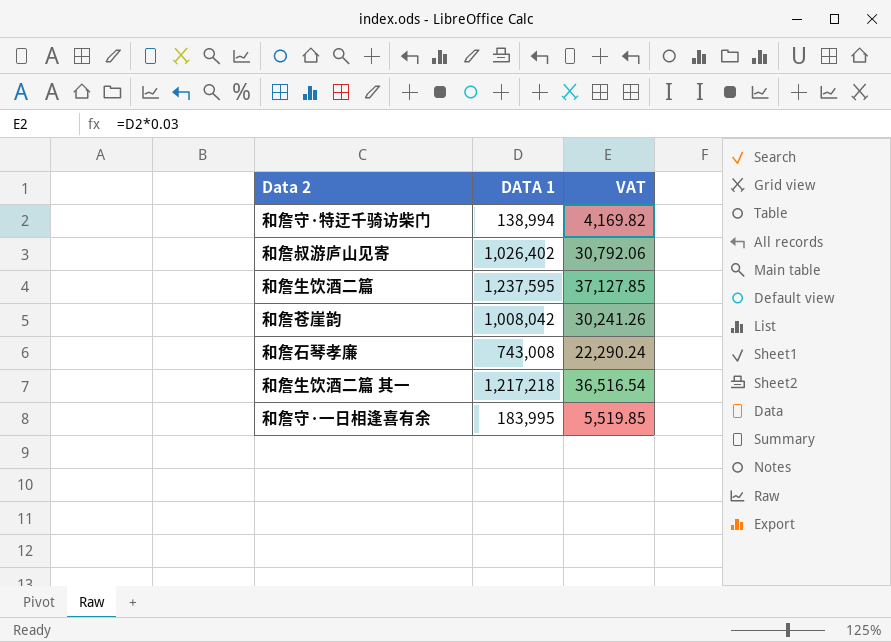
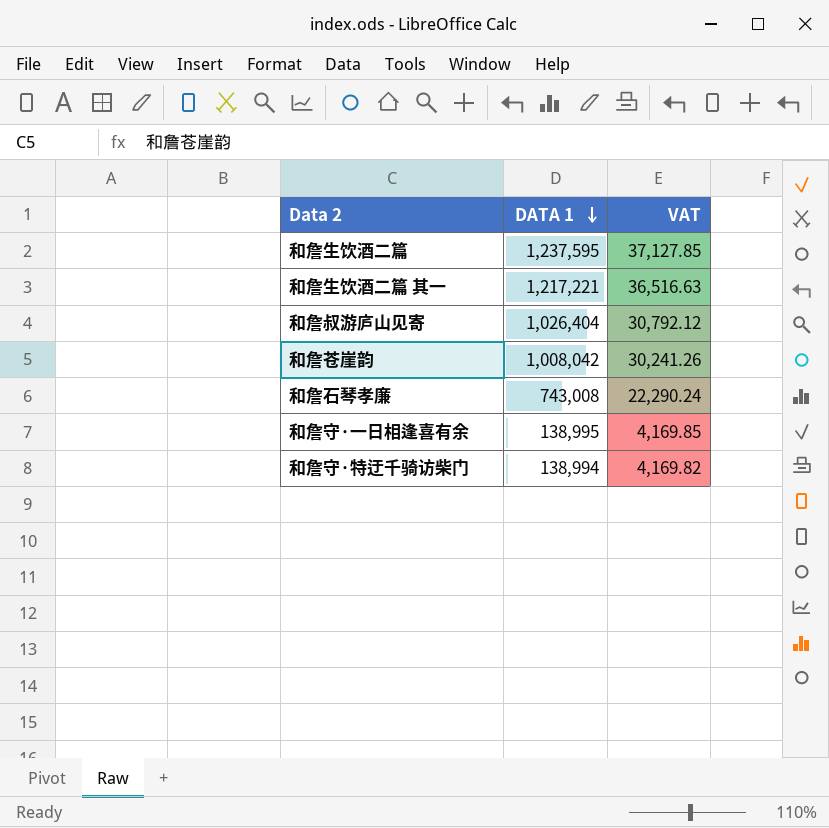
row order: none -> DATA 1 descending
和詹生饮酒二篇 其一 | DATA 1: 1,217,218 -> 1,217,221
和詹生饮酒二篇 其一 | VAT: 36,516.54 -> 36,516.63
和詹叔游庐山见寄 | DATA 1: 1,026,402 -> 1,026,404
和詹叔游庐山见寄 | VAT: 30,792.06 -> 30,792.12
和詹守·一日相逢喜有余 | DATA 1: 183,995 -> 138,995
和詹守·一日相逢喜有余 | VAT: 5,519.85 -> 4,169.85

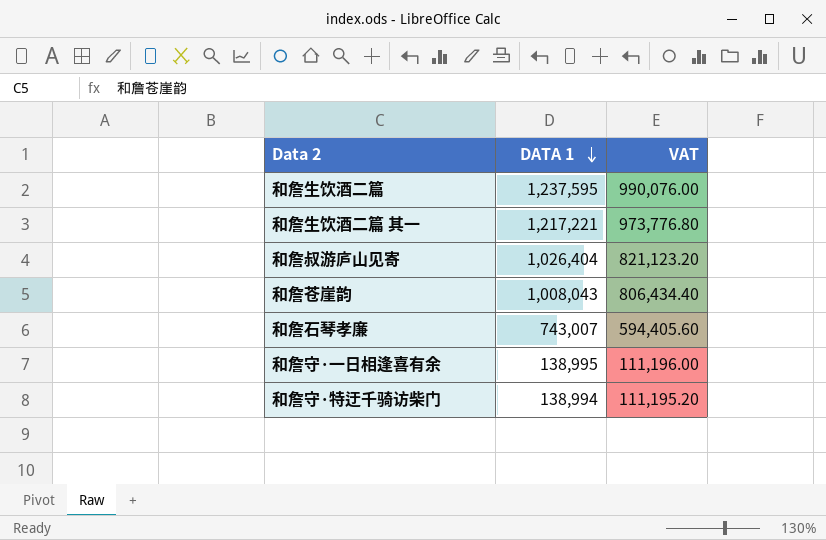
column VAT | formula: [DATA 1] * 0.03 -> [DATA 1] * 0.8
和詹苍崖韵 | DATA 1: 1,008,042 -> 1,008,043
和詹石琴孝廉 | DATA 1: 743,008 -> 743,007

